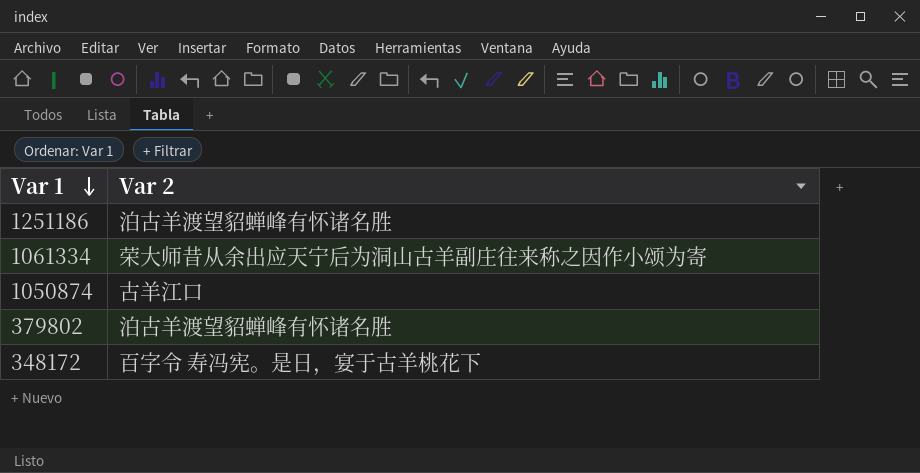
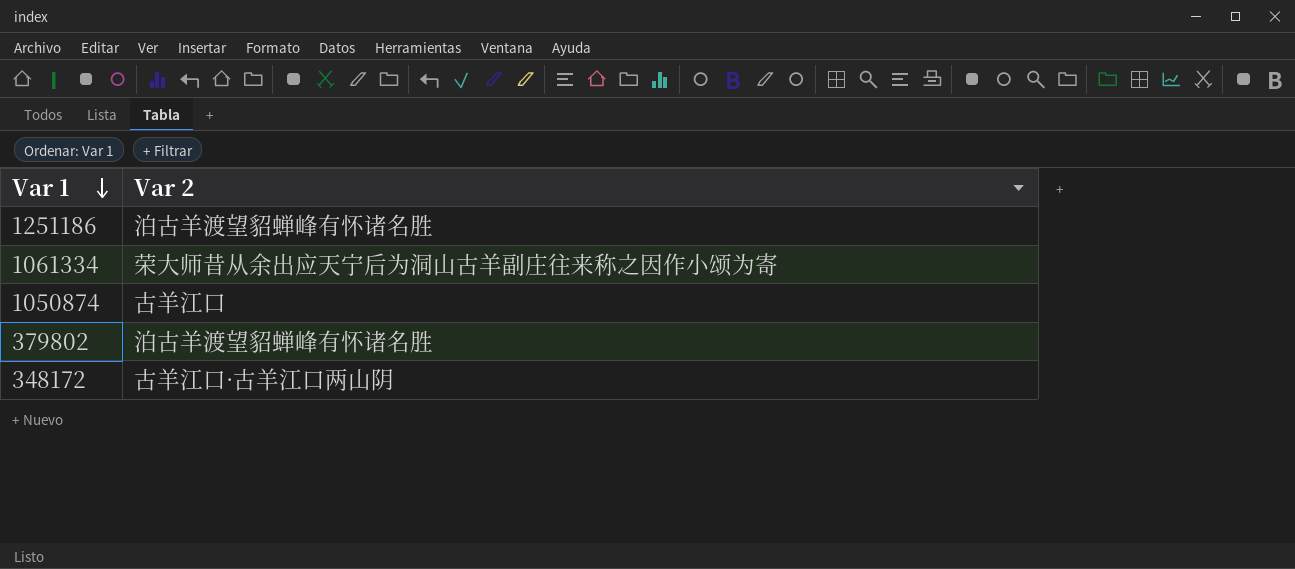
348172 | Var 2: 百字令 寿冯宪。是日，宴于古羊桃花下 -> 古羊江口·古羊江口两山阴

